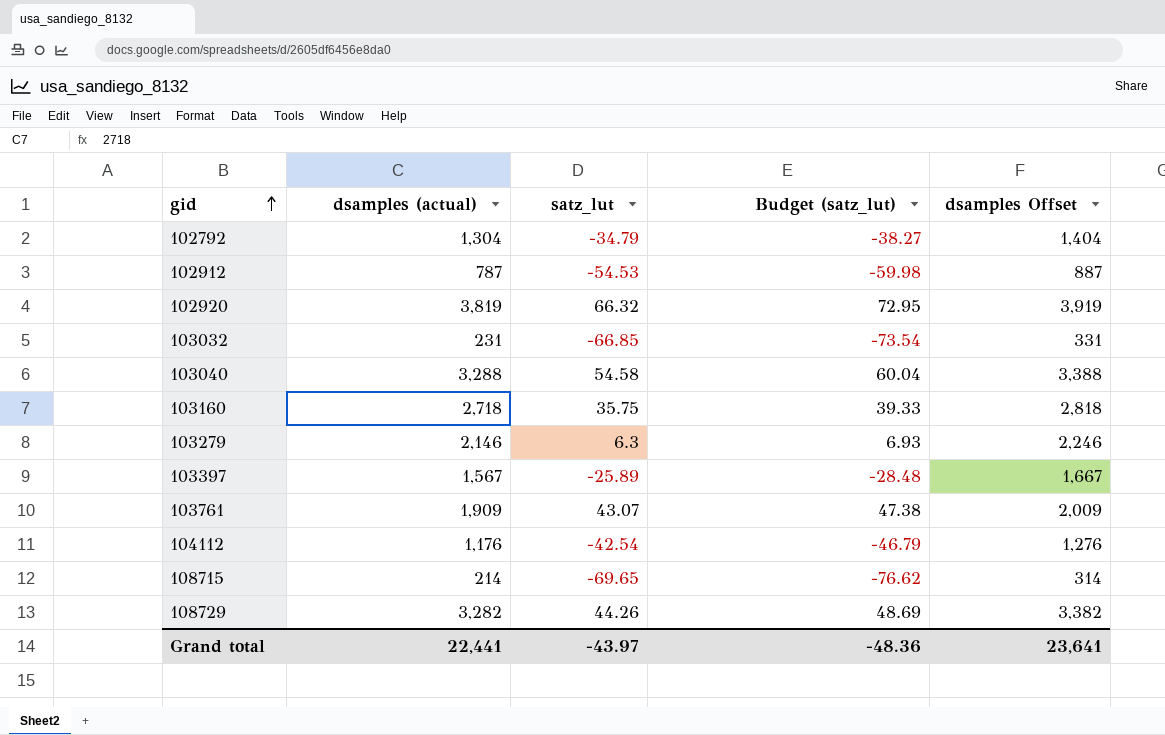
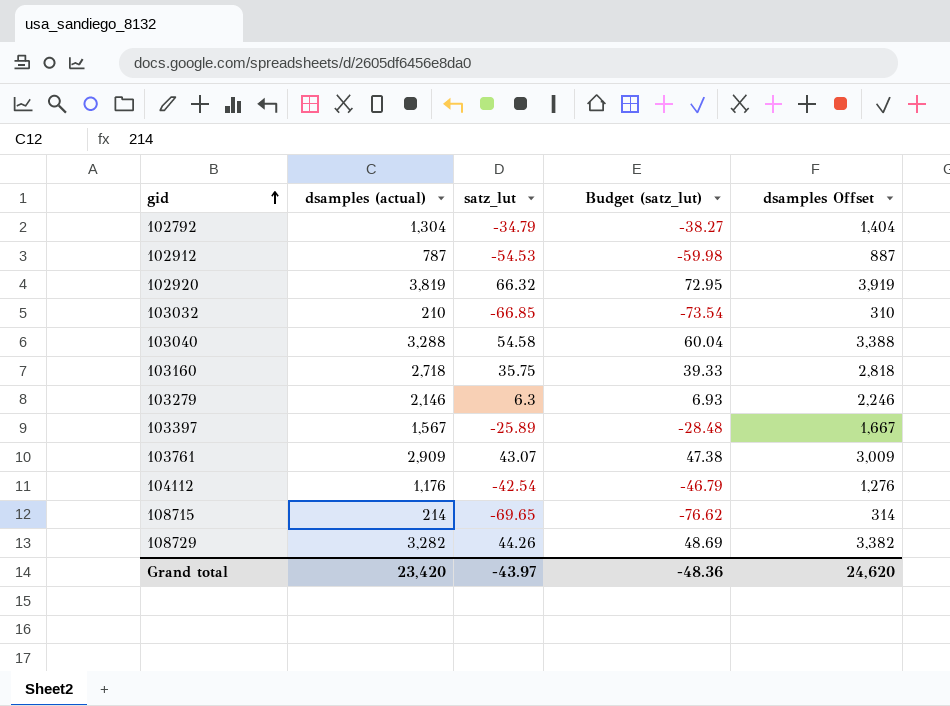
103032 | dsamples (actual): 231 -> 210
103032 | dsamples Offset: 331 -> 310
103761 | dsamples (actual): 1,909 -> 2,909
103761 | dsamples Offset: 2,009 -> 3,009
Grand total | dsamples (actual): 22,441 -> 23,420
Grand total | dsamples Offset: 23,641 -> 24,620

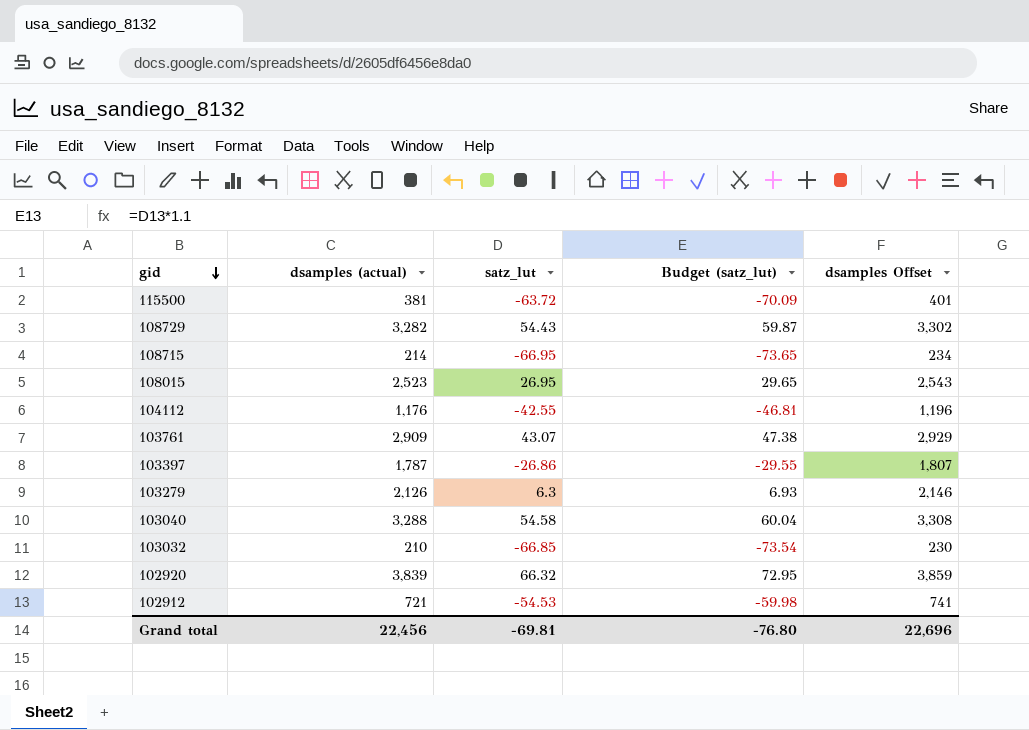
row order: gid ascending -> gid descending
column dsamples Offset | formula: [dsamples (actual)] + 100 -> [dsamples (actual)] + 20
row 102792: 1,304 | -34.79 | -38.27 | 1,404 -> none
row 103160: 2,718 | 35.75 | 39.33 | 2,818 -> none
row 115500: none -> 381 | -63.72 | -70.09 | 401
108729 | satz_lut: 44.26 -> 54.43
108729 | Budget (satz_lut): 48.69 -> 59.87
108715 | satz_lut: -69.65 -> -66.95
108715 | Budget (satz_lut): -76.62 -> -73.65
row 108015: none -> 2,523 | 26.95 | 29.65 | 2,543
104112 | satz_lut: -42.54 -> -42.55
104112 | Budget (satz_lut): -46.79 -> -46.81
103397 | dsamples (actual): 1,567 -> 1,787
103397 | satz_lut: -25.89 -> -26.86
103397 | Budget (satz_lut): -28.48 -> -29.55
103279 | dsamples (actual): 2,146 -> 2,126
102920 | dsamples (actual): 3,819 -> 3,839
102912 | dsamples (actual): 787 -> 721
Grand total | dsamples (actual): 23,420 -> 22,456
Grand total | satz_lut: -43.97 -> -69.81
Grand total | Budget (satz_lut): -48.36 -> -76.80
Grand total | dsamples Offset: 24,620 -> 22,696

